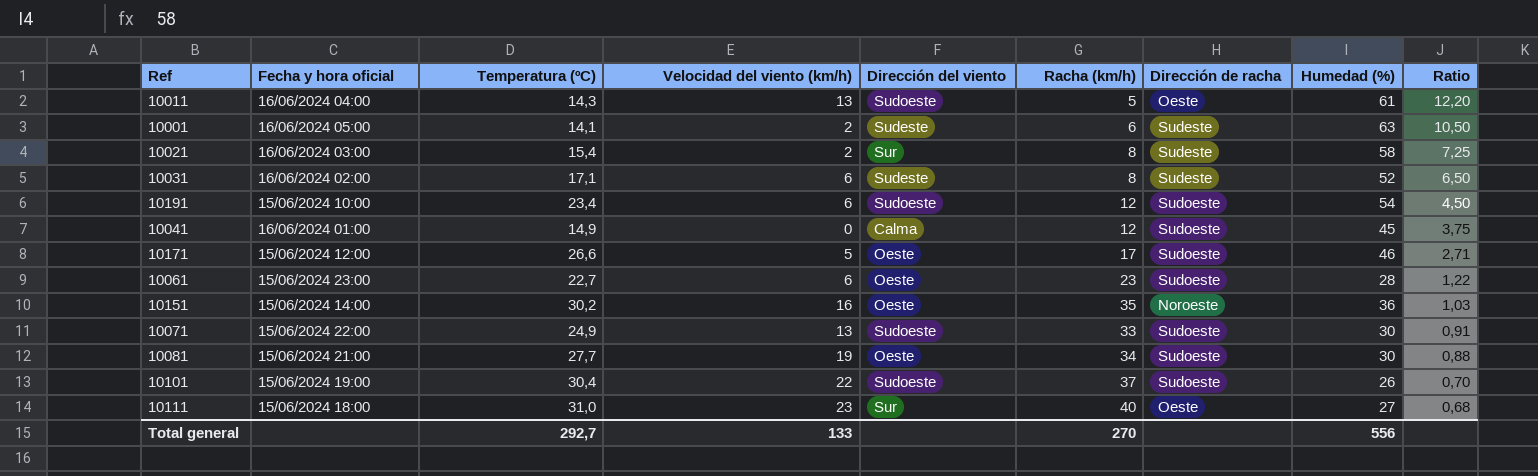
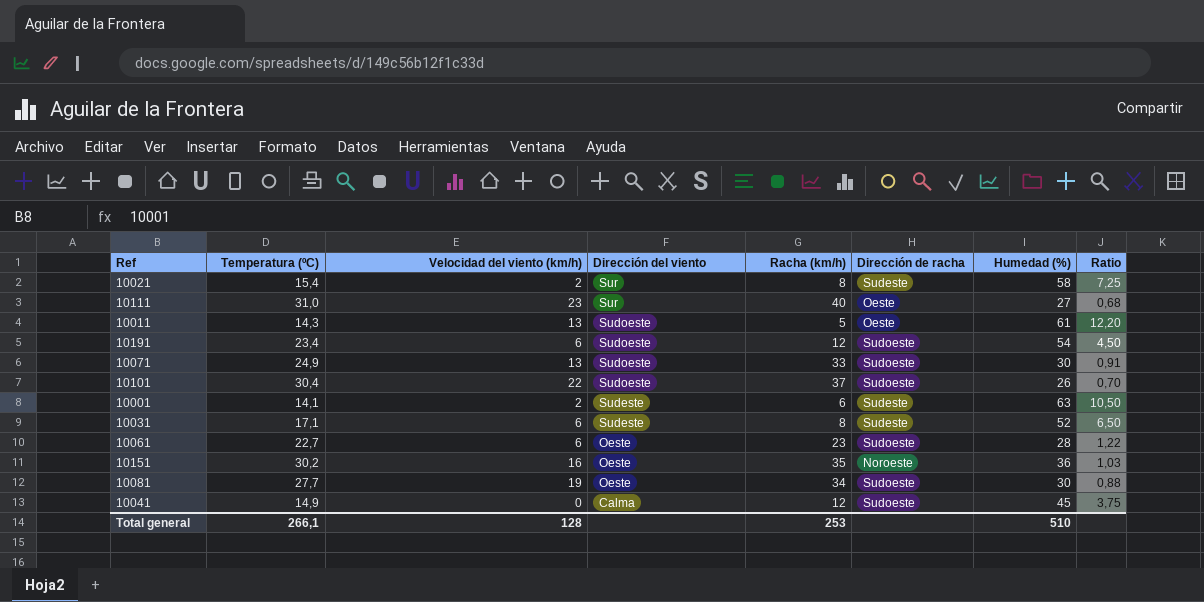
row order: Ratio descending -> Dirección del viento descending
column Fecha y hora oficial | position: 2 -> none
row 10171: 15/06/2024 12:00 | 26,6 | 5 | Oeste | 17 | Sudoeste | 46 | 2,71 -> none
Total general | Temperatura (ºC): 292,7 -> 266,1
Total general | Velocidad del viento (km/h): 133 -> 128
Total general | Racha (km/h): 270 -> 253
Total general | Humedad (%): 556 -> 510

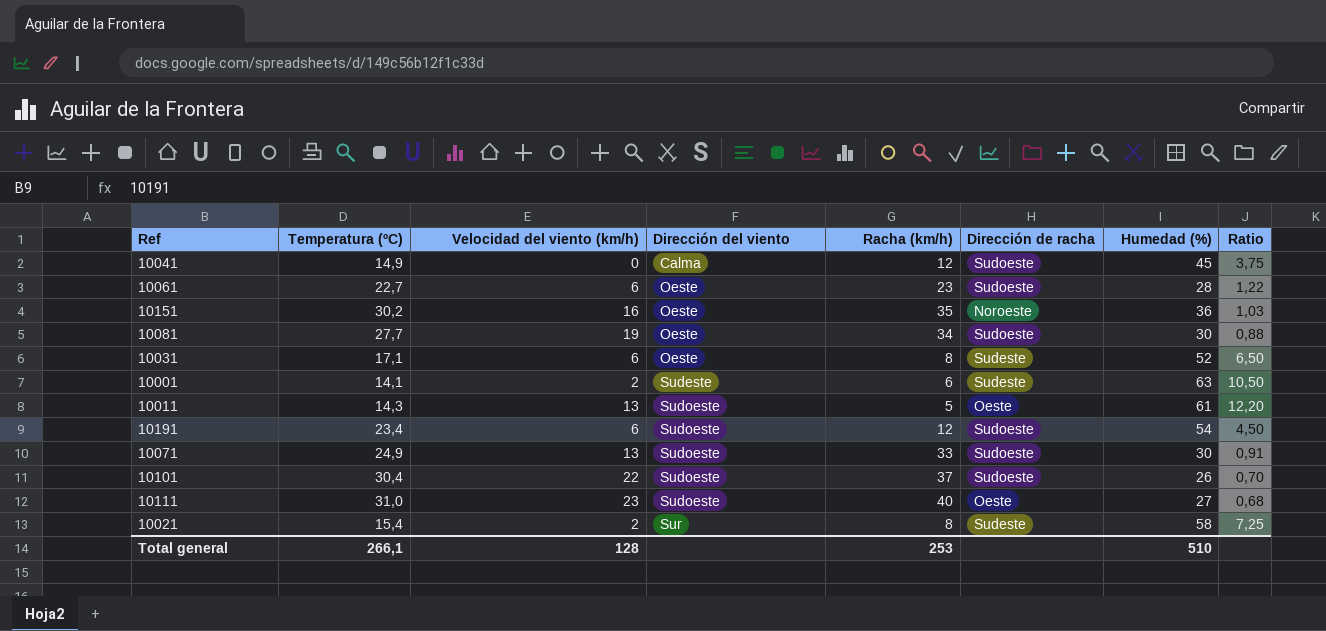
row order: Dirección del viento descending -> Dirección del viento ascending
10031 | Dirección del viento: Sudeste -> Oeste
10111 | Dirección del viento: Sur -> Sudoeste

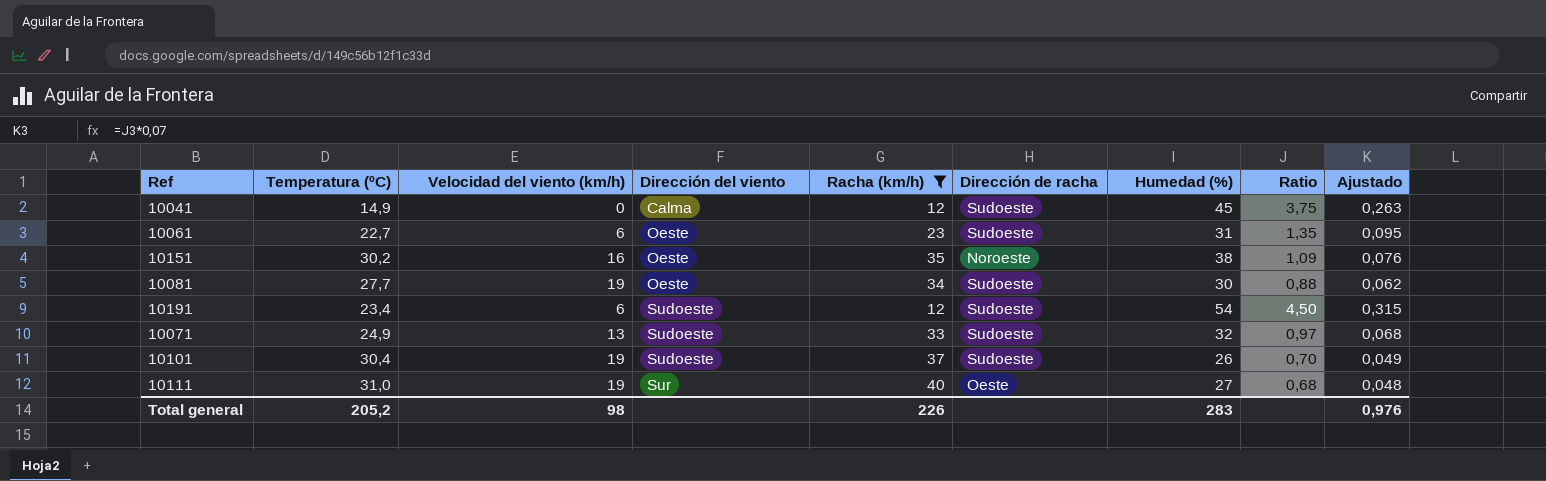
filter: none -> Racha (km/h) >= 12
column Ajustado | formula: none -> [Ratio] * 0,07
10061 | Humedad (%): 28 -> 31
10061 | Ratio: 1,22 -> 1,35
10151 | Humedad (%): 36 -> 38
10151 | Ratio: 1,03 -> 1,09
10071 | Humedad (%): 30 -> 32
10071 | Ratio: 0,91 -> 0,97
10101 | Velocidad del viento (km/h): 22 -> 19
10111 | Velocidad del viento (km/h): 23 -> 19
10111 | Dirección del viento: Sudoeste -> Sur
Total general | Temperatura (ºC): 266,1 -> 205,2
Total general | Velocidad del viento (km/h): 128 -> 98
Total general | Racha (km/h): 253 -> 226
Total general | Humedad (%): 510 -> 283

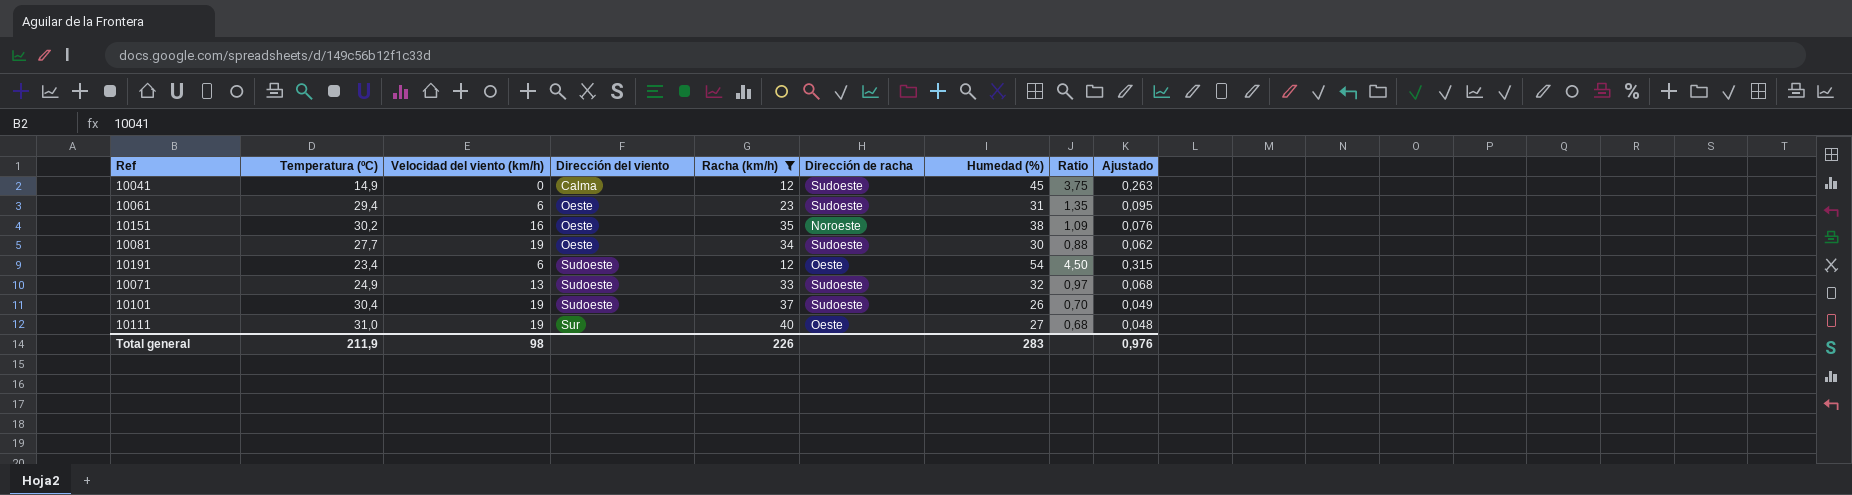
10061 | Temperatura (ºC): 22,7 -> 29,4
10191 | Dirección de racha: Sudoeste -> Oeste
Total general | Temperatura (ºC): 205,2 -> 211,9

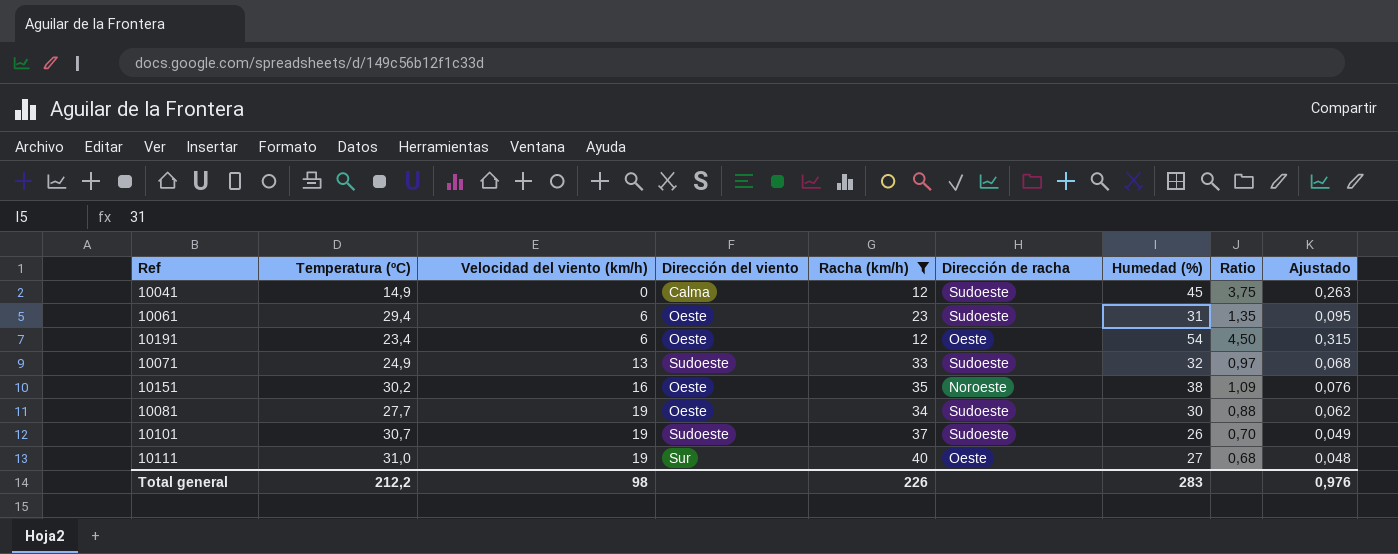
row order: Dirección del viento ascending -> Velocidad del viento (km/h) ascending
10191 | Dirección del viento: Sudoeste -> Oeste
10101 | Temperatura (ºC): 30,4 -> 30,7
Total general | Temperatura (ºC): 211,9 -> 212,2

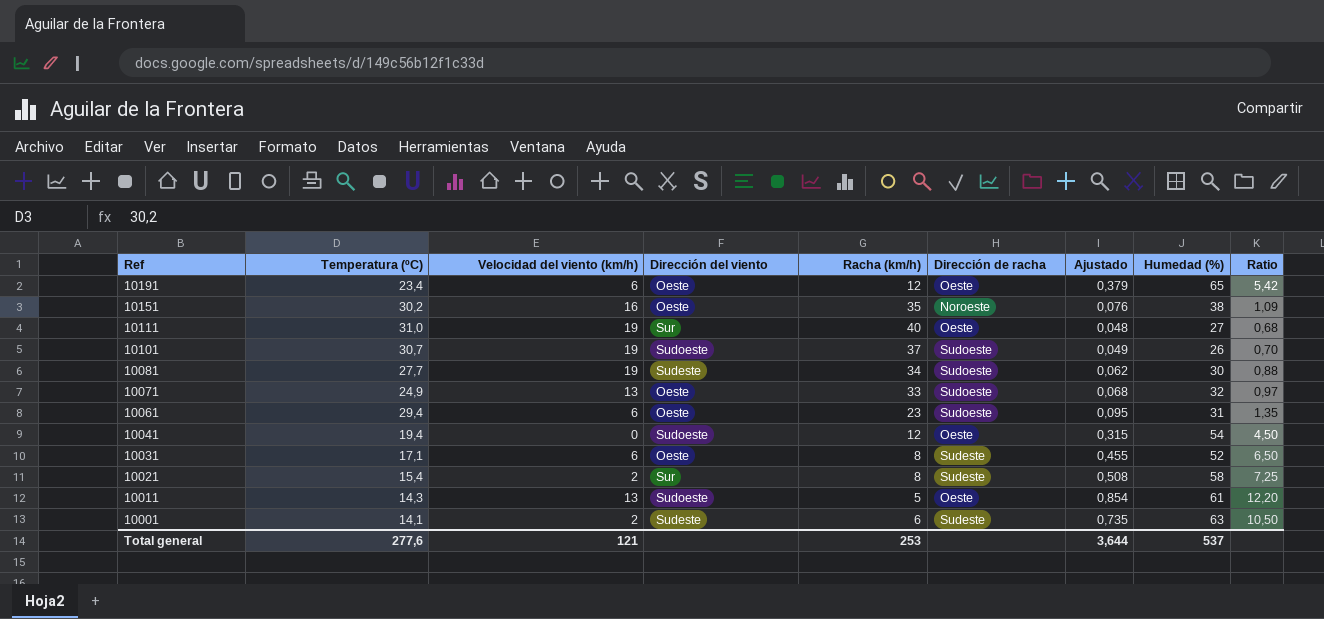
filter: Racha (km/h) >= 12 -> none
row order: Velocidad del viento (km/h) ascending -> Ref descending
column Ajustado | position: 9 -> 7
10191 | Ajustado: 0,315 -> 0,379
10191 | Humedad (%): 54 -> 65
10191 | Ratio: 4,50 -> 5,42
10081 | Dirección del viento: Oeste -> Sudeste
10071 | Dirección del viento: Sudoeste -> Oeste
10041 | Temperatura (ºC): 14,9 -> 19,4
10041 | Dirección del viento: Calma -> Sudoeste
10041 | Dirección de racha: Sudoeste -> Oeste
10041 | Ajustado: 0,263 -> 0,315
10041 | Humedad (%): 45 -> 54
10041 | Ratio: 3,75 -> 4,50
Total general | Temperatura (ºC): 212,2 -> 277,6
Total general | Velocidad del viento (km/h): 98 -> 121
Total general | Racha (km/h): 226 -> 253
Total general | Ajustado: 0,976 -> 3,644
Total general | Humedad (%): 283 -> 537

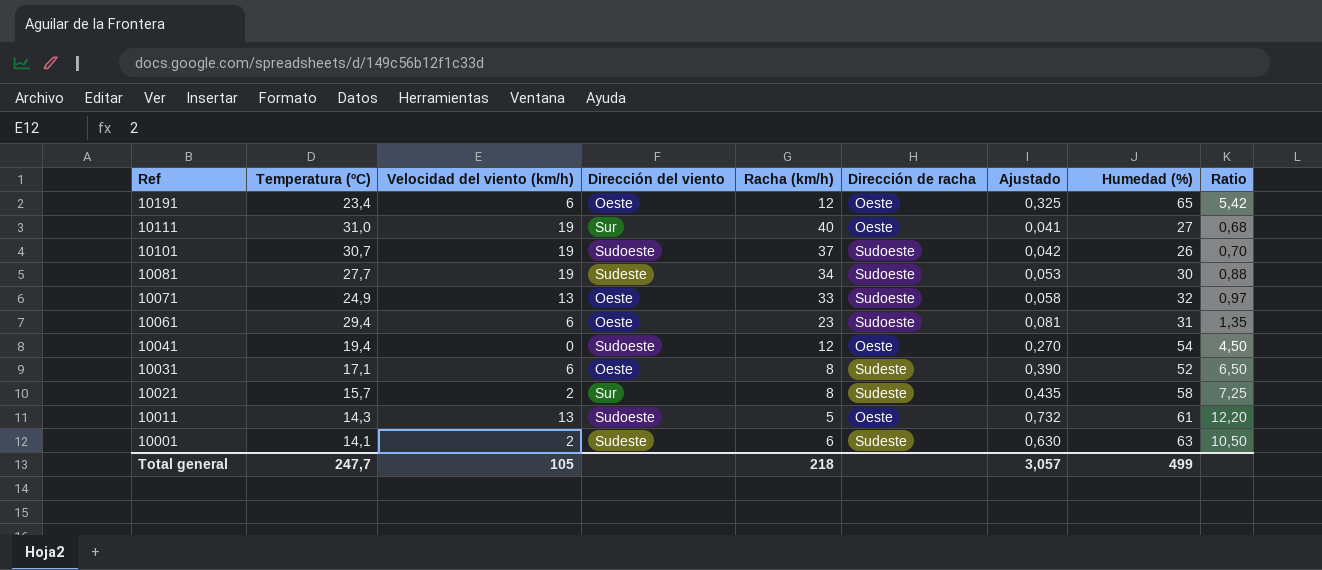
column Ajustado | formula: [Ratio] * 0,07 -> [Ratio] * 0,06
row 10151: 30,2 | 16 | Oeste | 35 | Noroeste | 0,076 | 38 | 1,09 -> none
10021 | Temperatura (ºC): 15,4 -> 15,7
Total general | Temperatura (ºC): 277,6 -> 247,7
Total general | Velocidad del viento (km/h): 121 -> 105
Total general | Racha (km/h): 253 -> 218
Total general | Ajustado: 3,644 -> 3,057
Total general | Humedad (%): 537 -> 499

